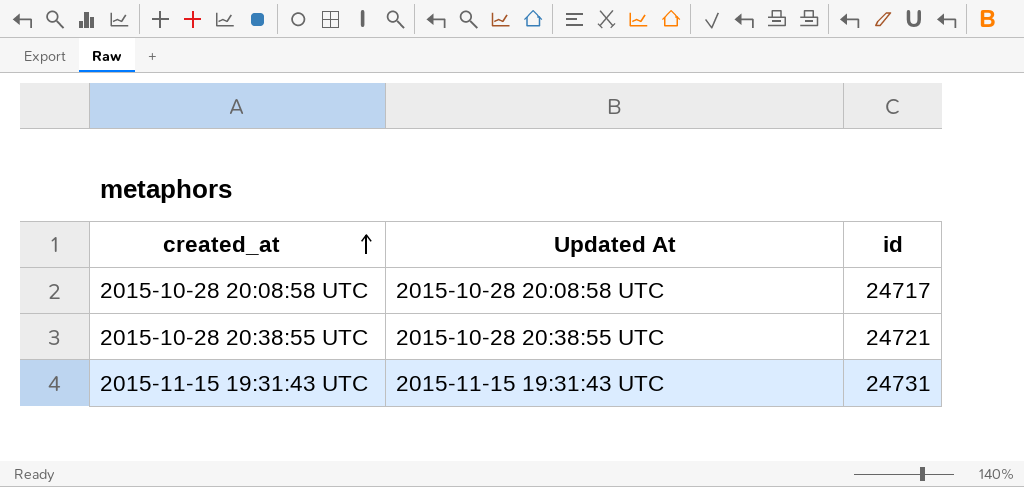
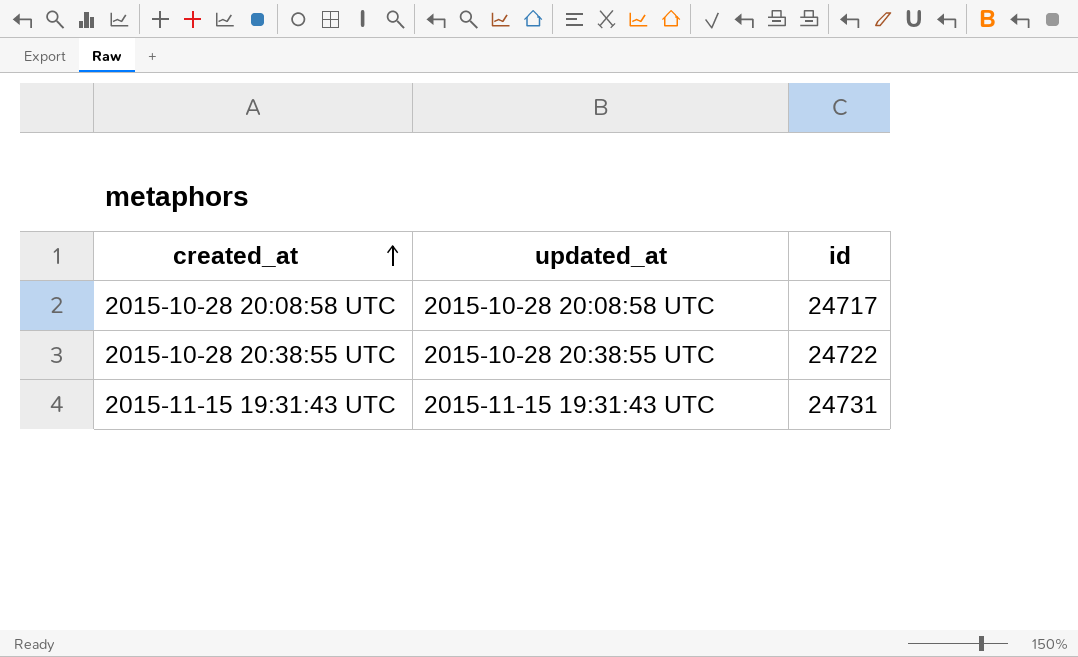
column name: Updated At -> updated_at
2015-10-28 20:38:55 UTC | id: 24721 -> 24722

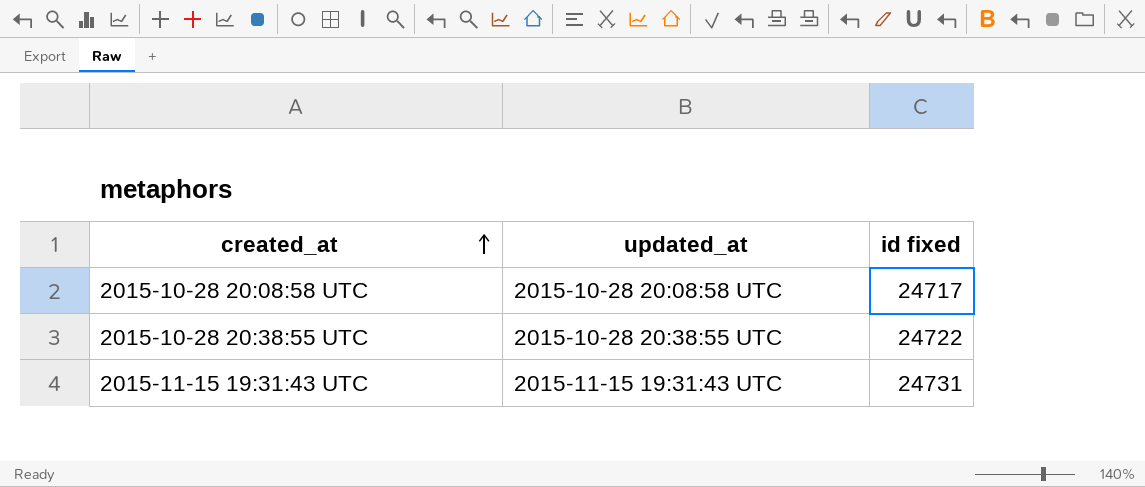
column name: id -> id fixed

